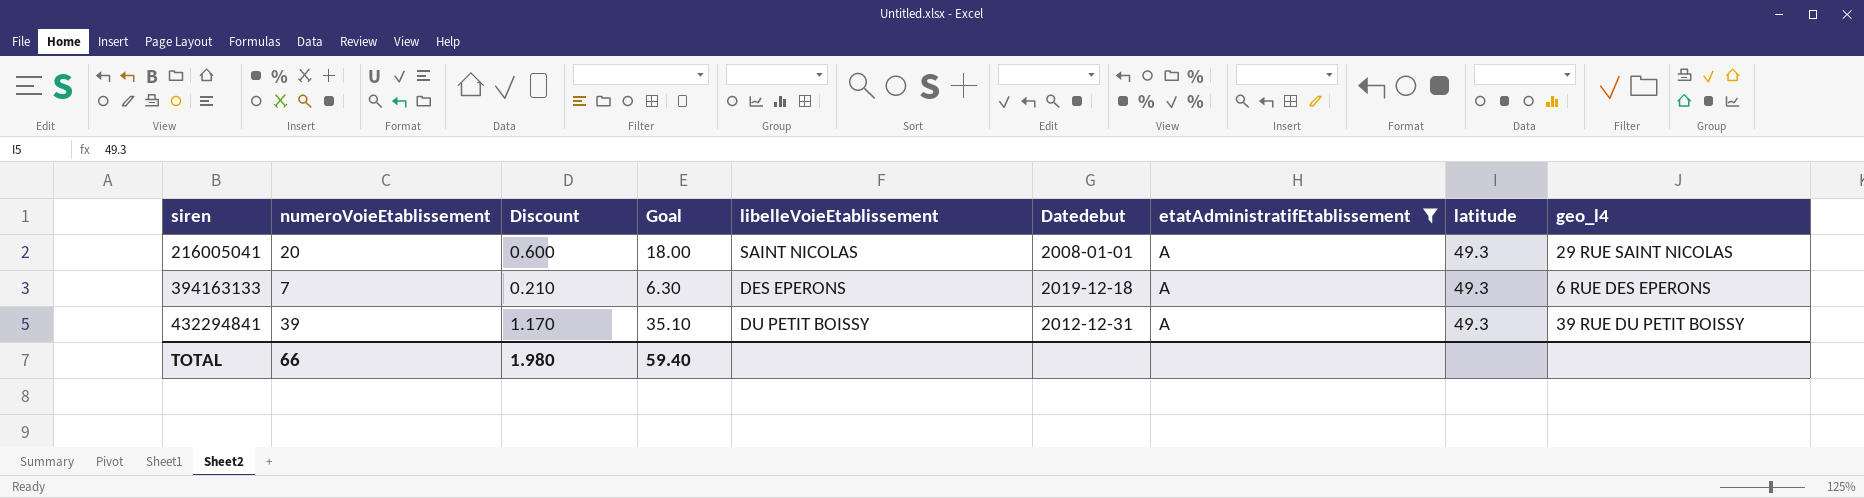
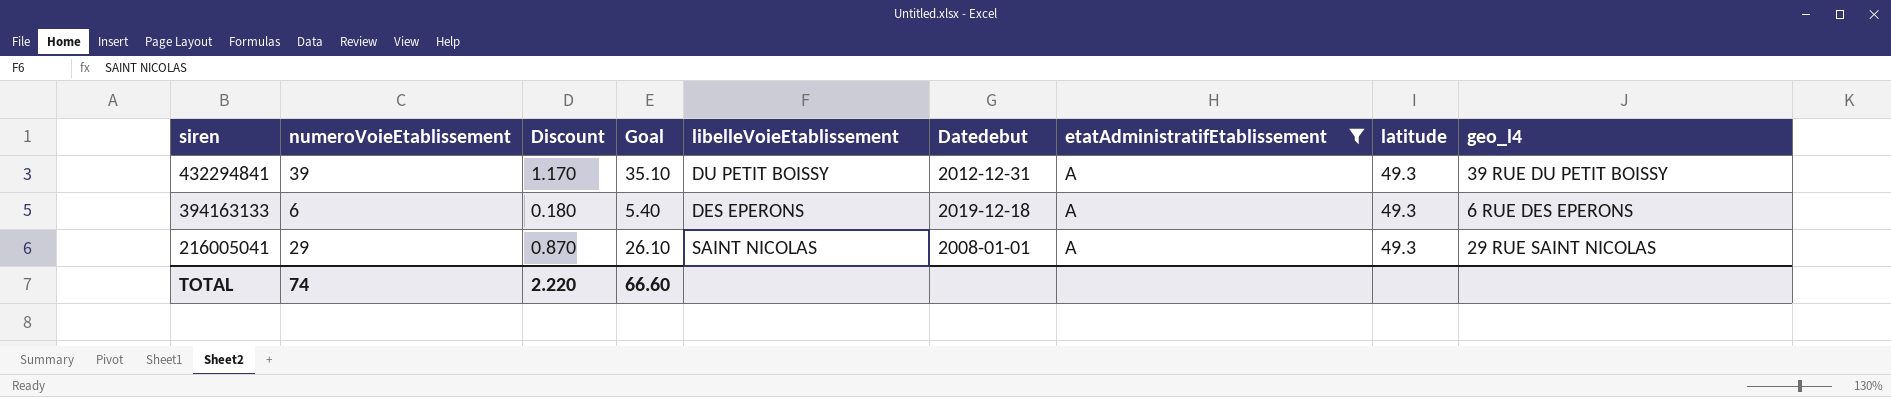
row order: siren ascending -> siren descending
394163133 | numeroVoieEtablissement: 7 -> 6
394163133 | Discount: 0.210 -> 0.180
394163133 | Goal: 6.30 -> 5.40
216005041 | numeroVoieEtablissement: 20 -> 29
216005041 | Discount: 0.600 -> 0.870
216005041 | Goal: 18.00 -> 26.10
TOTAL | numeroVoieEtablissement: 66 -> 74
TOTAL | Discount: 1.980 -> 2.220
TOTAL | Goal: 59.40 -> 66.60

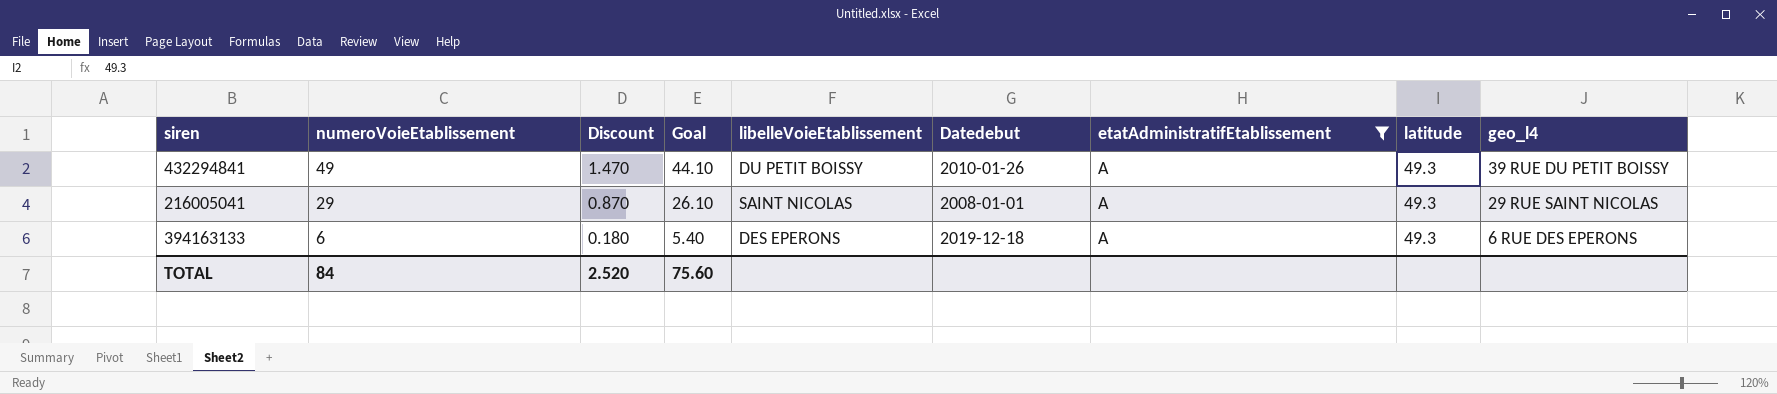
row order: siren descending -> numeroVoieEtablissement descending
432294841 | numeroVoieEtablissement: 39 -> 49
432294841 | Discount: 1.170 -> 1.470
432294841 | Goal: 35.10 -> 44.10
432294841 | Datedebut: 2012-12-31 -> 2010-01-26
TOTAL | numeroVoieEtablissement: 74 -> 84
TOTAL | Discount: 2.220 -> 2.520
TOTAL | Goal: 66.60 -> 75.60

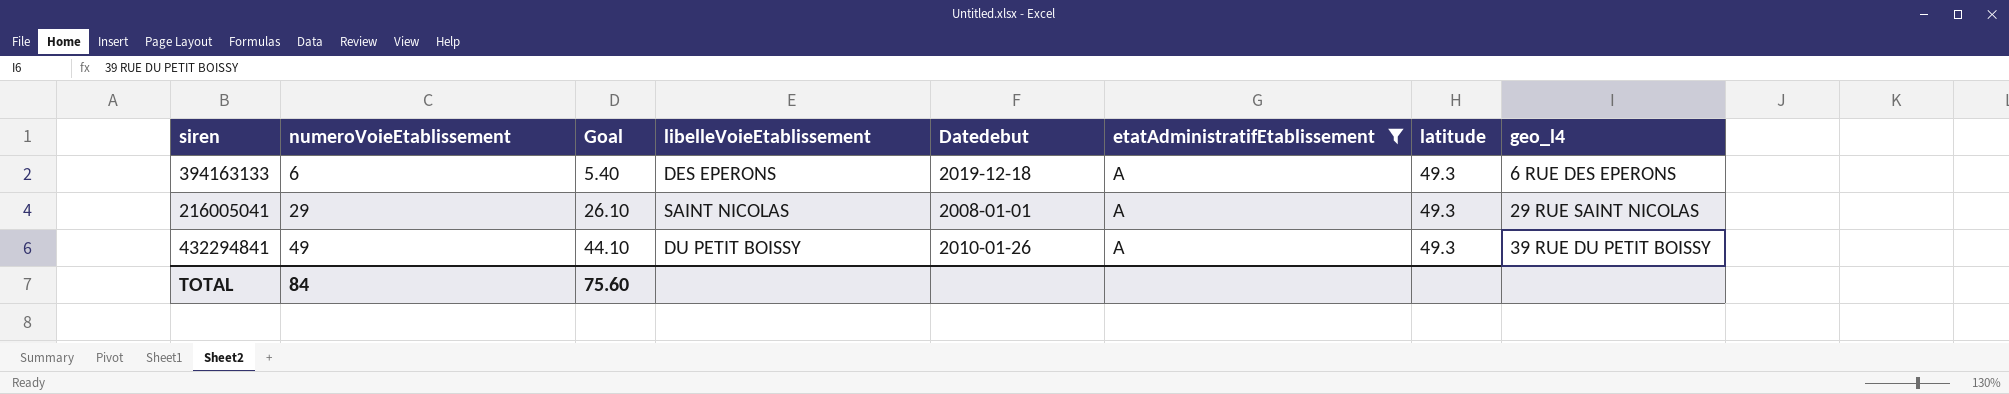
row order: numeroVoieEtablissement descending -> numeroVoieEtablissement ascending
column Discount | formula: [numeroVoieEtablissement] * 0.03 -> none

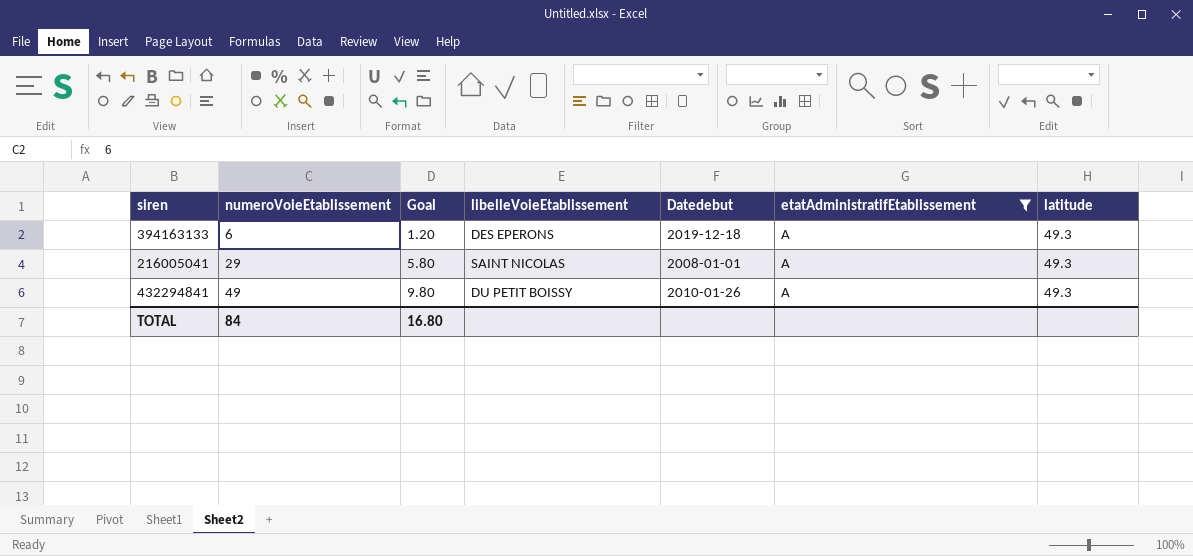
column geo_l4 | position: 8 -> none
column Goal | formula: [numeroVoieEtablissement] * 0.9 -> [numeroVoieEtablissement] * 0.2
TOTAL | Goal: 75.60 -> 16.80

